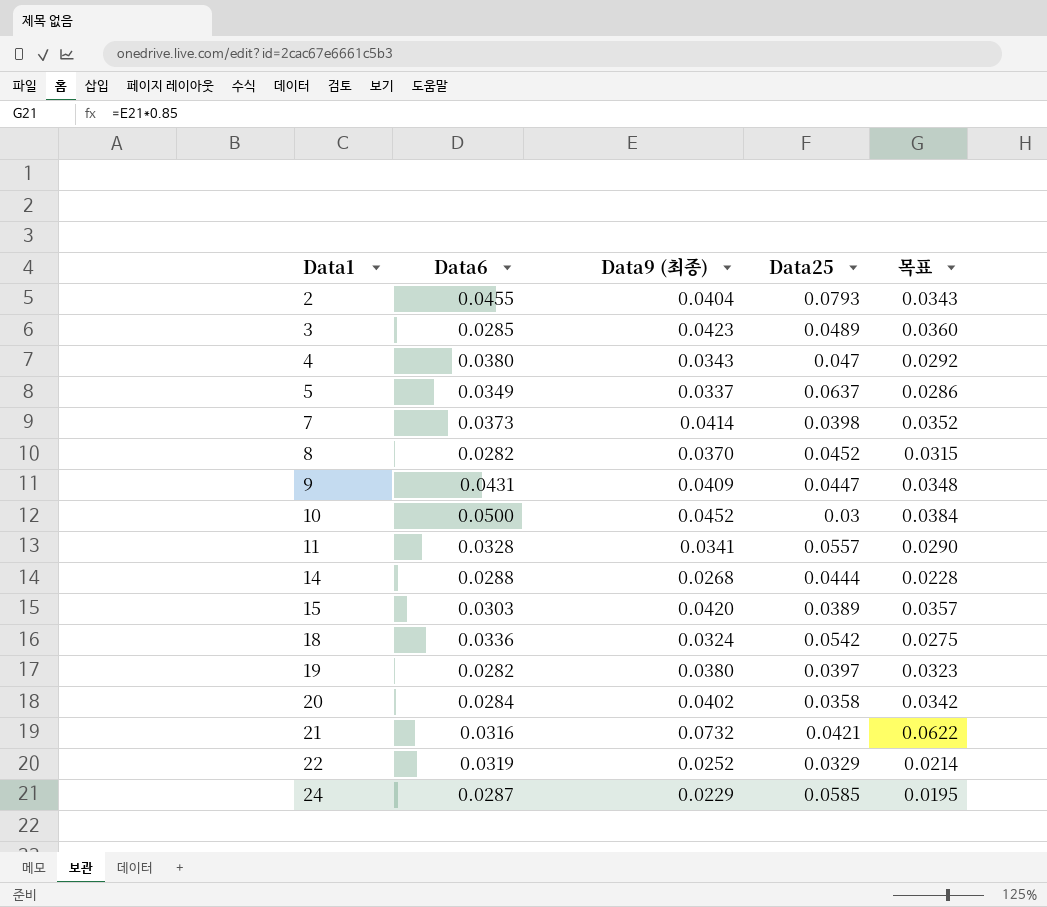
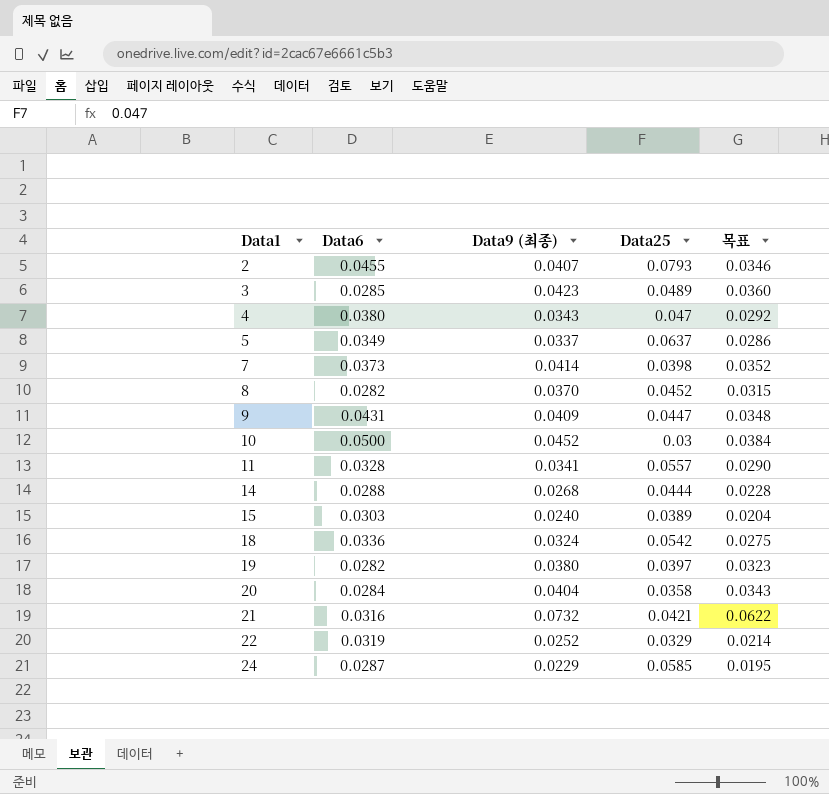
2 | Data9 (최종): 0.0404 -> 0.0407
2 | 목표: 0.0343 -> 0.0346
15 | Data9 (최종): 0.0420 -> 0.0240
15 | 목표: 0.0357 -> 0.0204
20 | Data9 (최종): 0.0402 -> 0.0404
20 | 목표: 0.0342 -> 0.0343

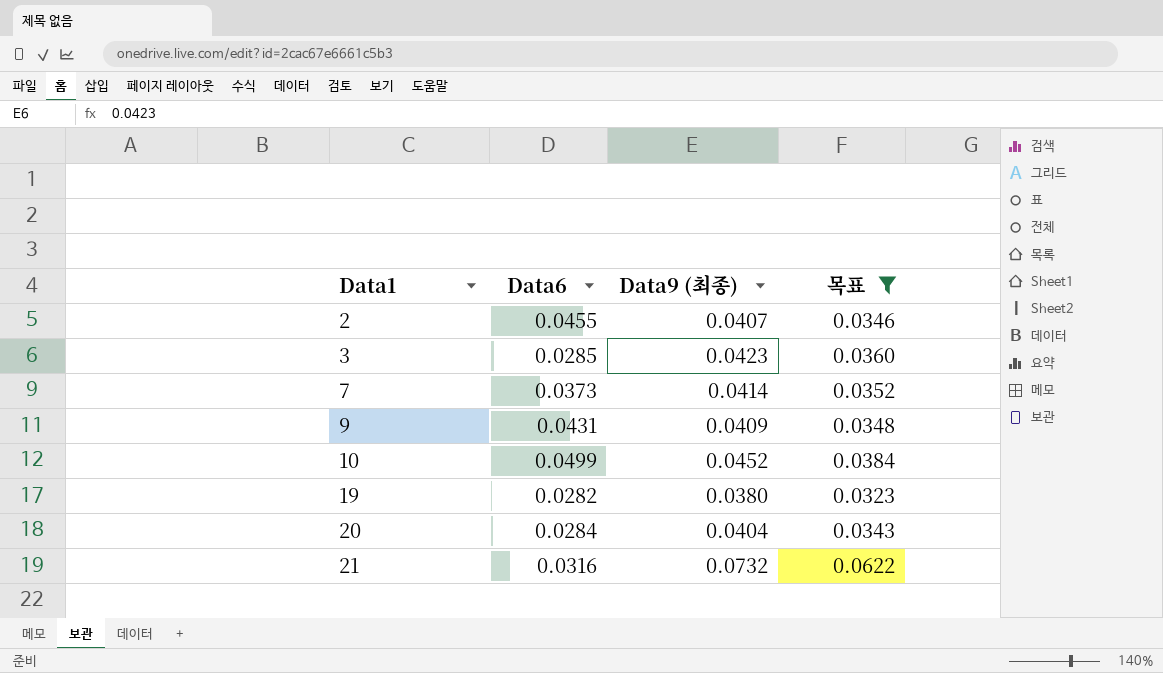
filter: none -> 목표 >= 0.0323
column Data25 | position: 4 -> none
10 | Data6: 0.0500 -> 0.0499

